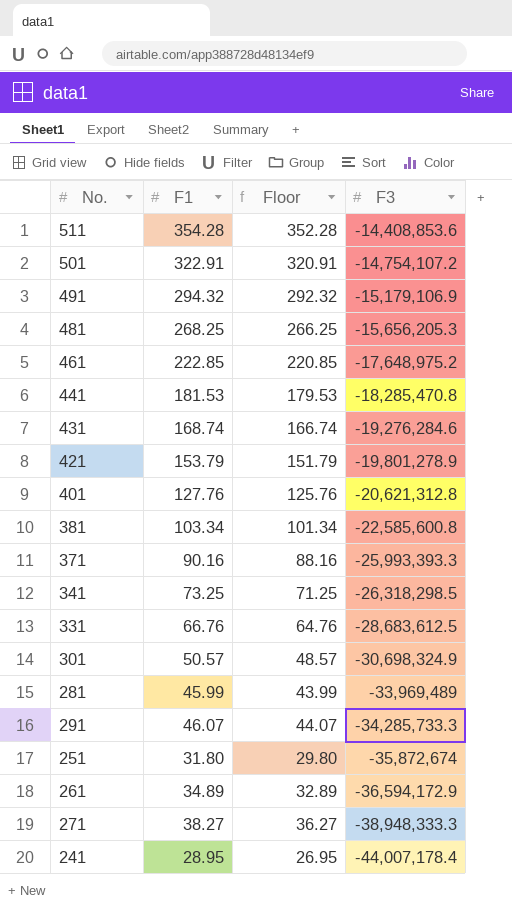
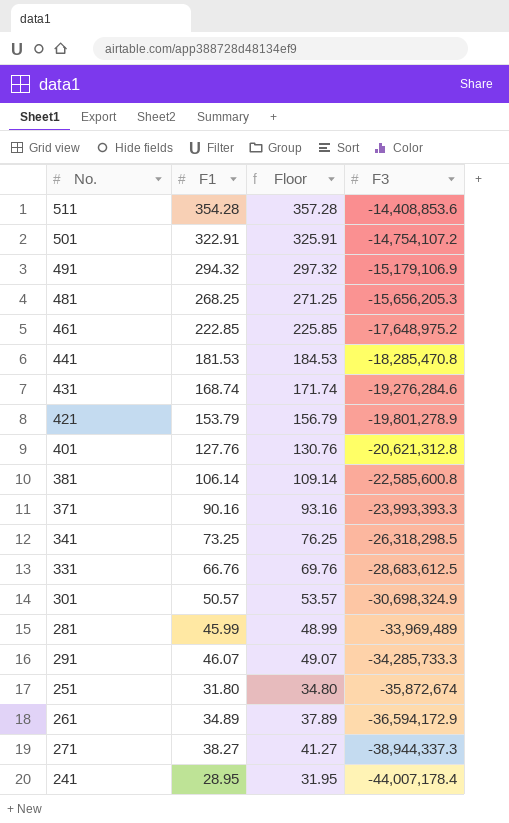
column Floor | formula: [F1] - 2 -> [F1] + 3
381 | F1: 103.34 -> 106.14
371 | F3: -25,993,393.3 -> -23,993,393.3
271 | F3: -38,948,333.3 -> -38,944,337.3

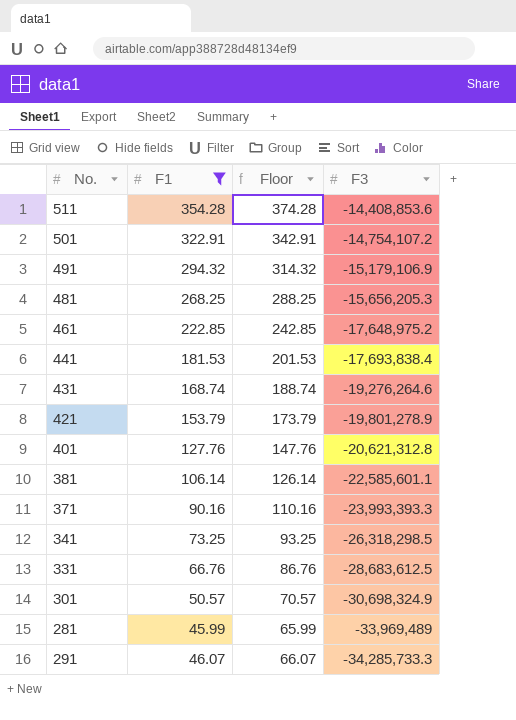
filter: none -> F1 >= 45.99
column Floor | formula: [F1] + 3 -> [F1] + 20
441 | F3: -18,285,470.8 -> -17,693,838.4
431 | F3: -19,276,284.6 -> -19,276,264.6
381 | F3: -22,585,600.8 -> -22,585,601.1

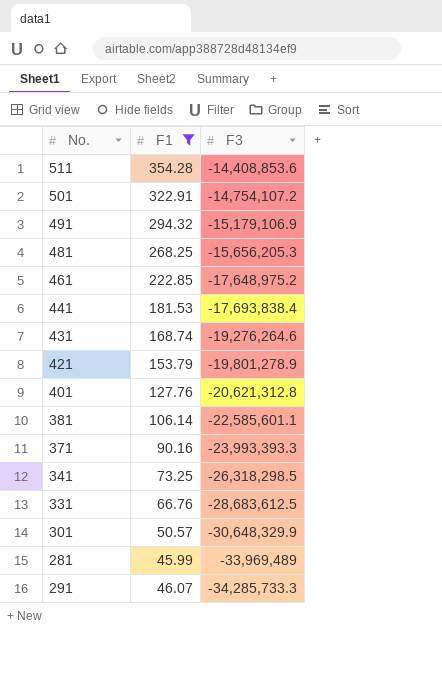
column Floor | formula: [F1] + 20 -> none
301 | F3: -30,698,324.9 -> -30,648,329.9

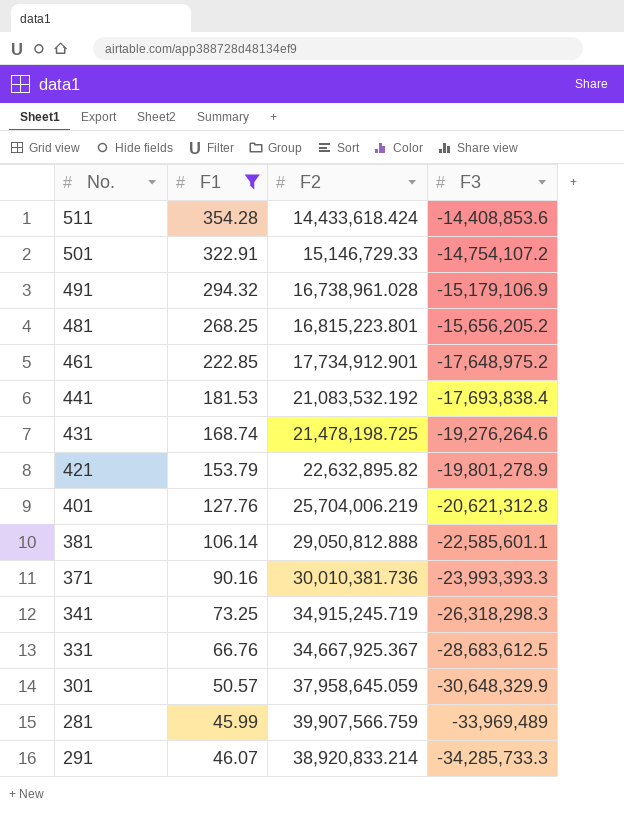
column F2 | position: none -> 3
481 | F3: -15,656,205.3 -> -15,656,205.2
341 | F3: -26,318,298.5 -> -26,318,298.3

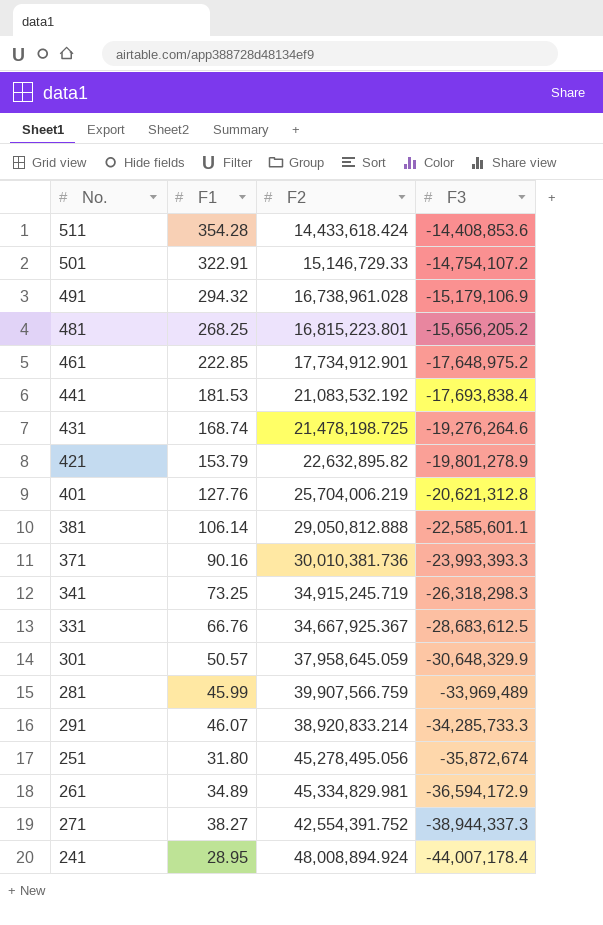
filter: F1 >= 45.99 -> none

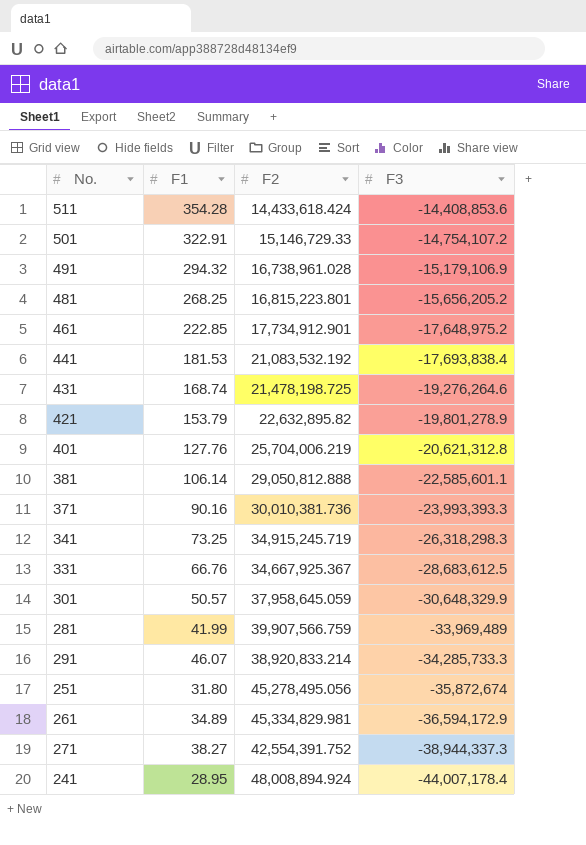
281 | F1: 45.99 -> 41.99

